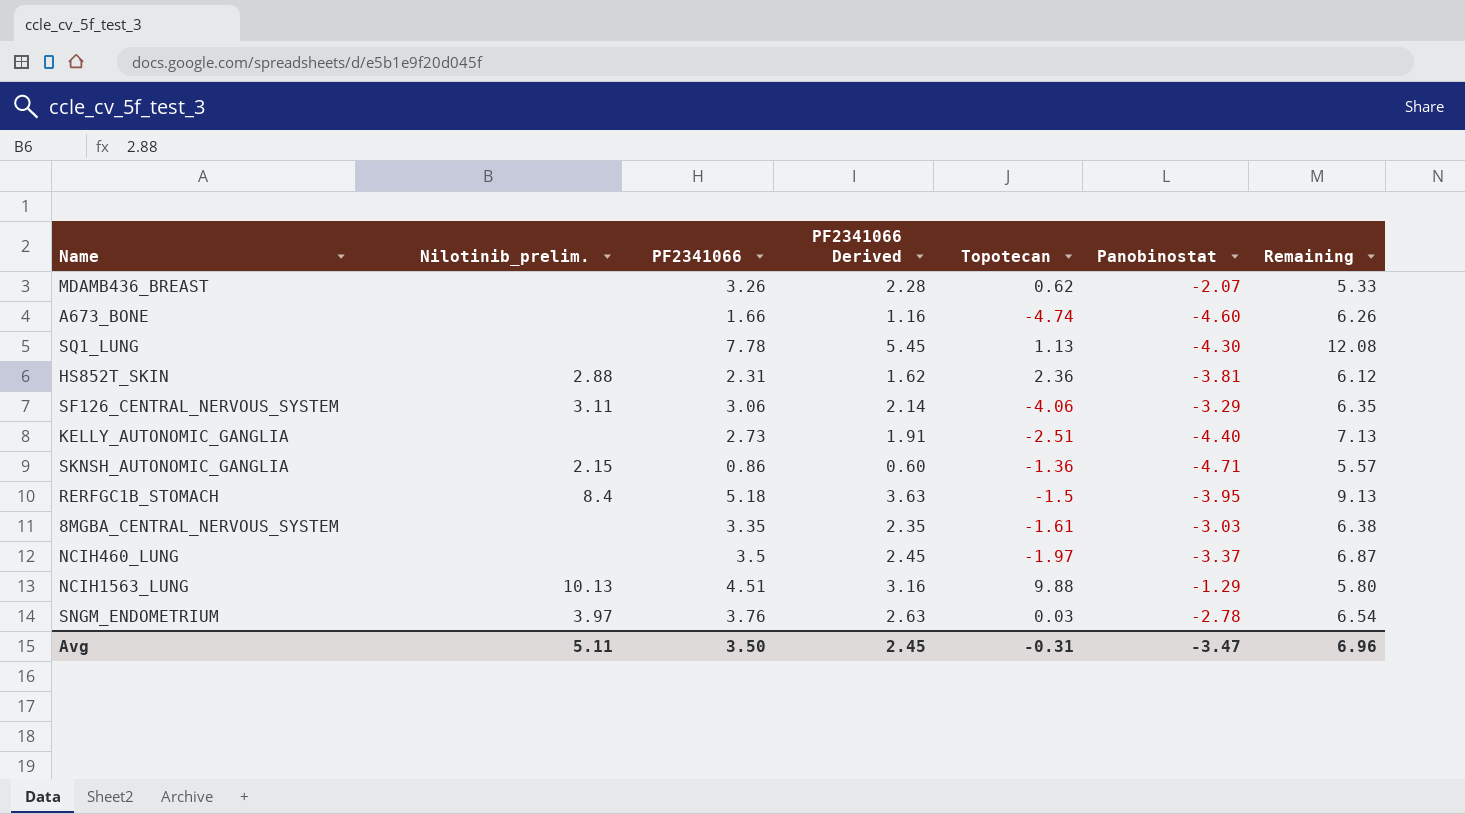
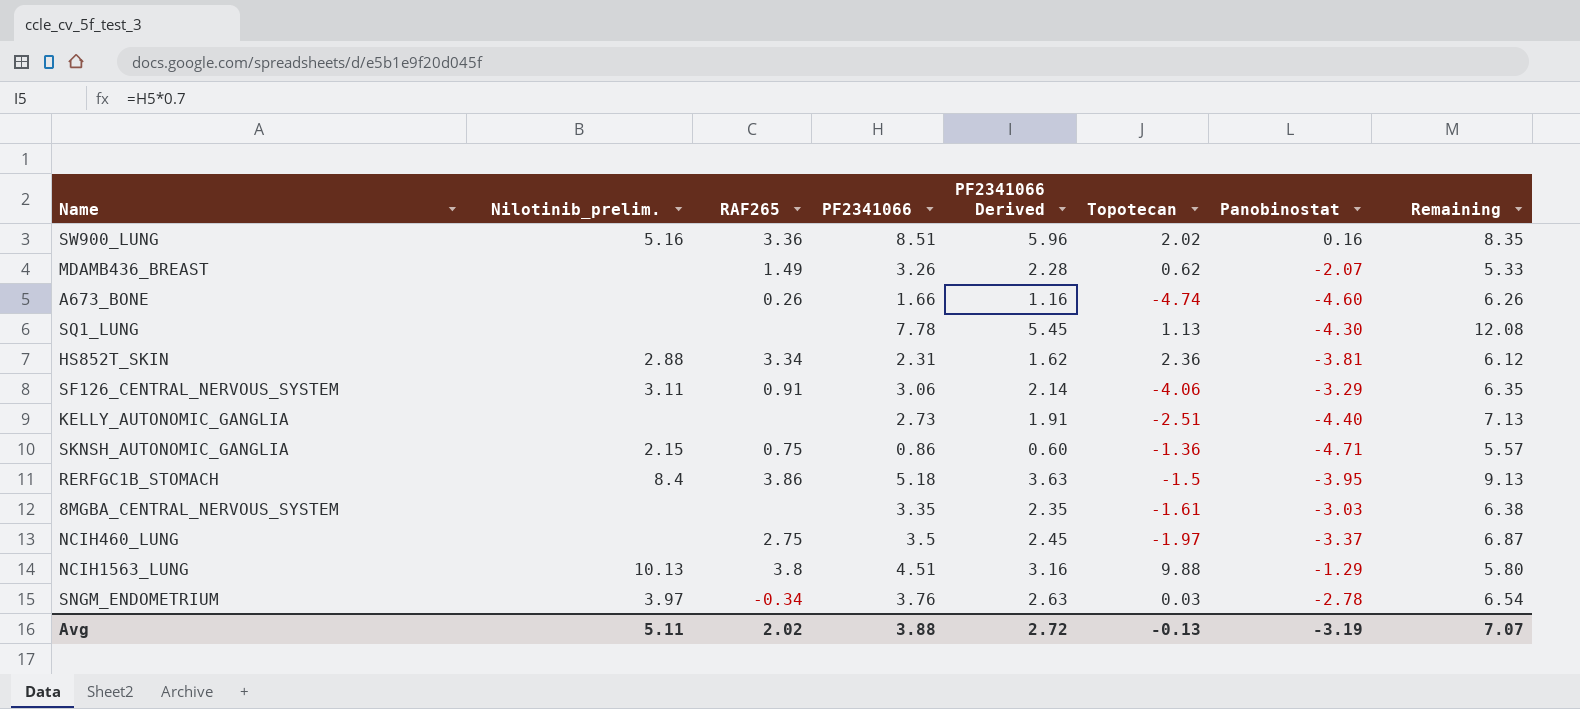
column RAF265 | position: none -> 3
row SW900_LUNG: none -> 5.16 | 3.36 | 8.51 | 5.96 | 2.02 | 0.16 | 8.35
Avg | PF2341066: 3.50 -> 3.88
Avg | PF2341066 Derived: 2.45 -> 2.72
Avg | Topotecan: -0.31 -> -0.13
Avg | Panobinostat: -3.47 -> -3.19
Avg | Remaining: 6.96 -> 7.07

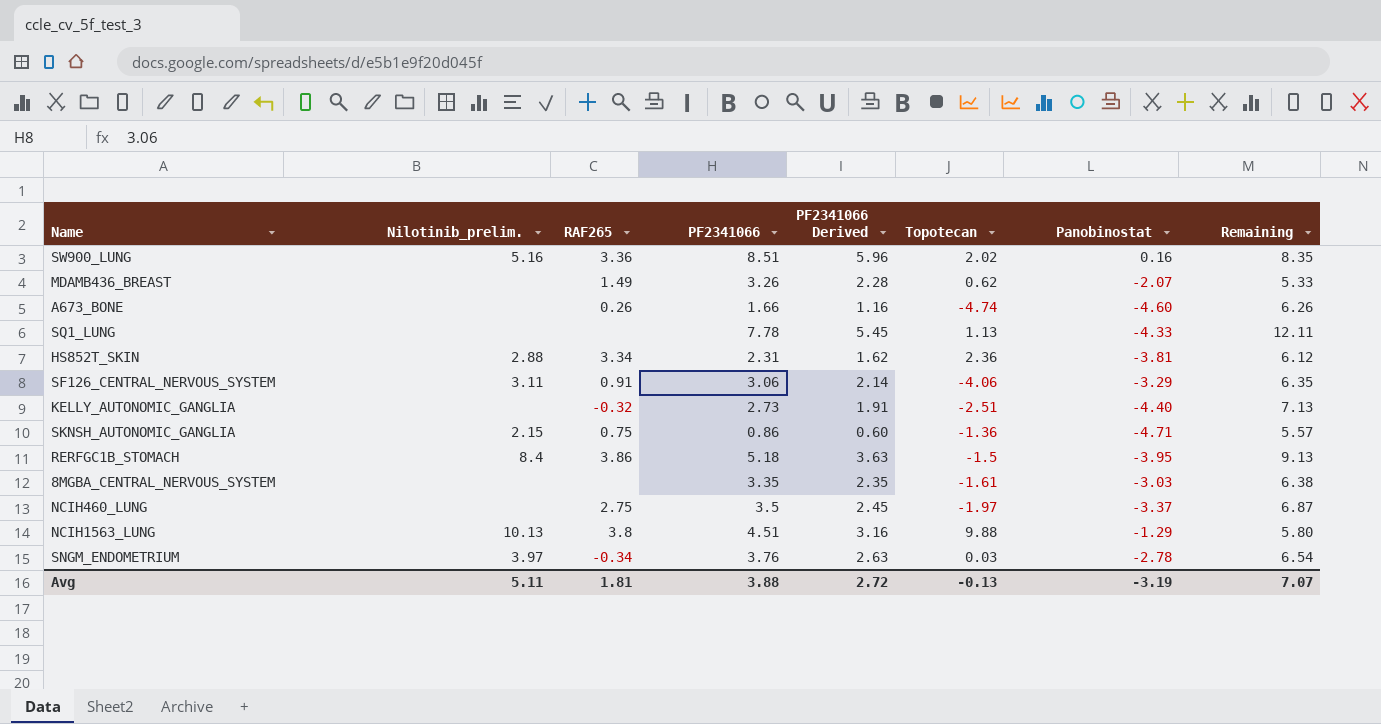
SQ1_LUNG | Panobinostat: -4.30 -> -4.33
SQ1_LUNG | Remaining: 12.08 -> 12.11
KELLY_AUTONOMIC_GANGLIA | RAF265: none -> -0.32
Avg | RAF265: 2.02 -> 1.81

